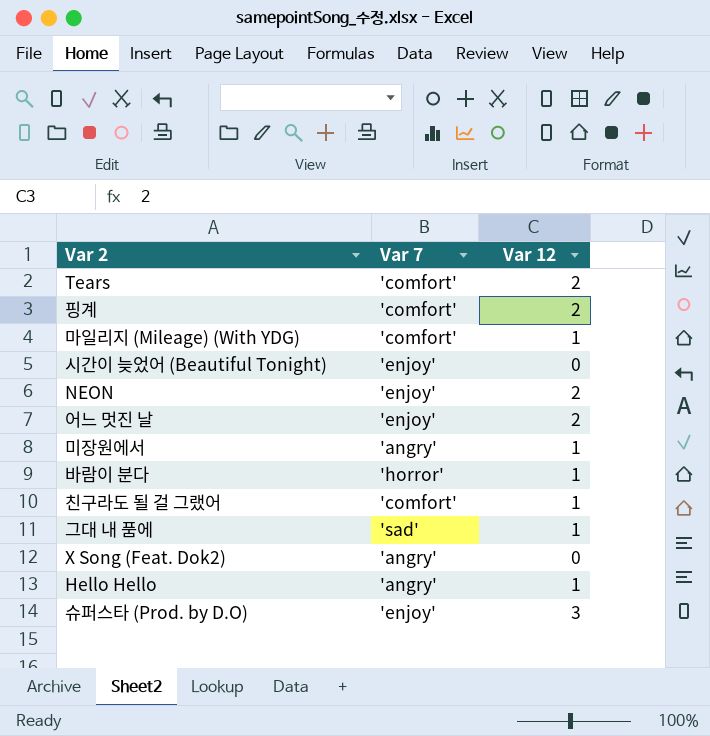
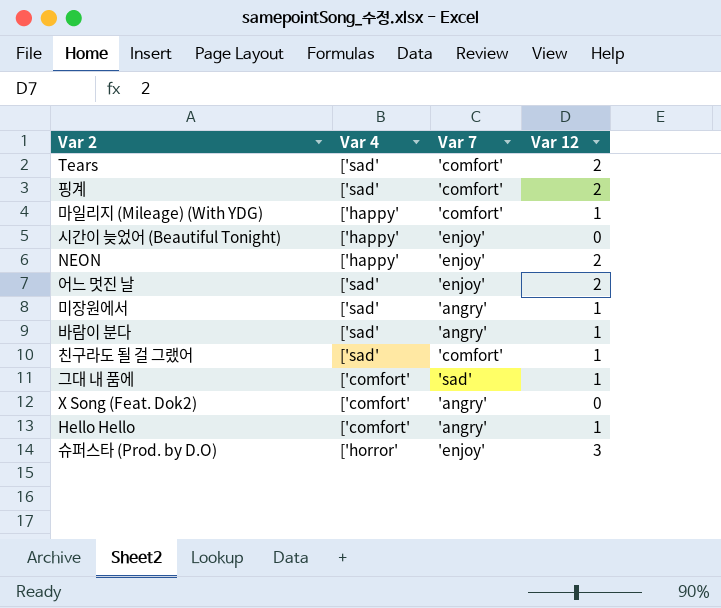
column Var 4 | position: none -> 2
바람이 분다 | Var 7: 'horror' -> 'angry'

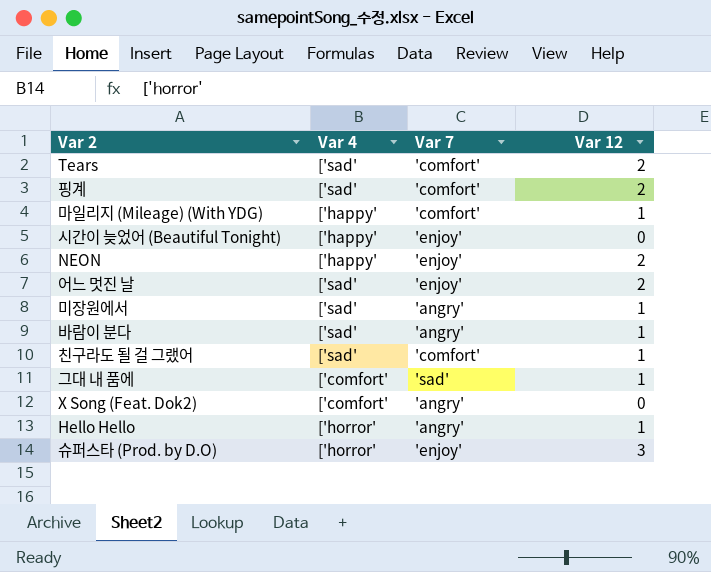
Hello Hello | Var 4: ['comfort' -> ['horror'

